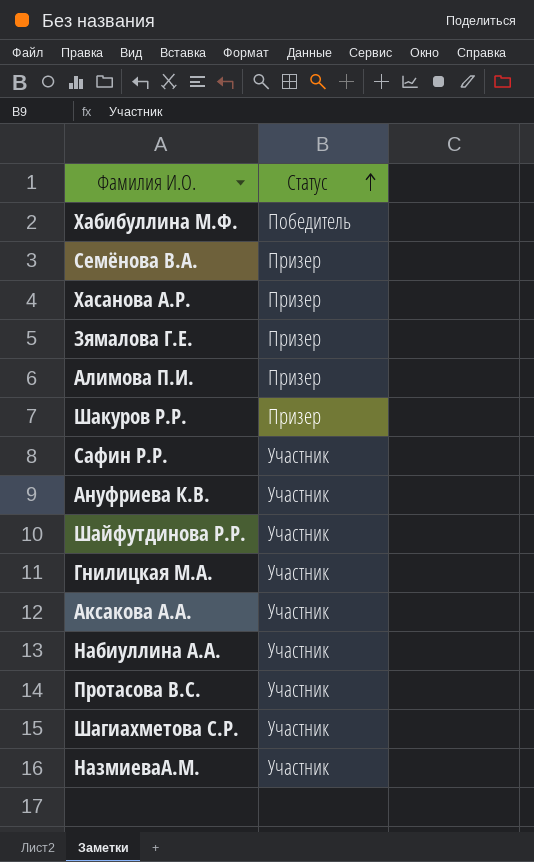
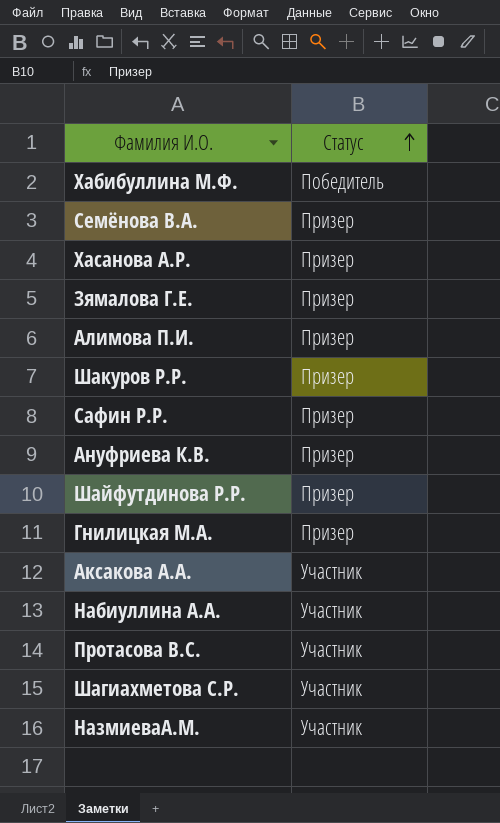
Сафин Р.Р. | Статус: Участник -> Призер
Ануфриева К.В. | Статус: Участник -> Призер
Шайфутдинова Р.Р. | Статус: Участник -> Призер
Гнилицкая М.А. | Статус: Участник -> Призер

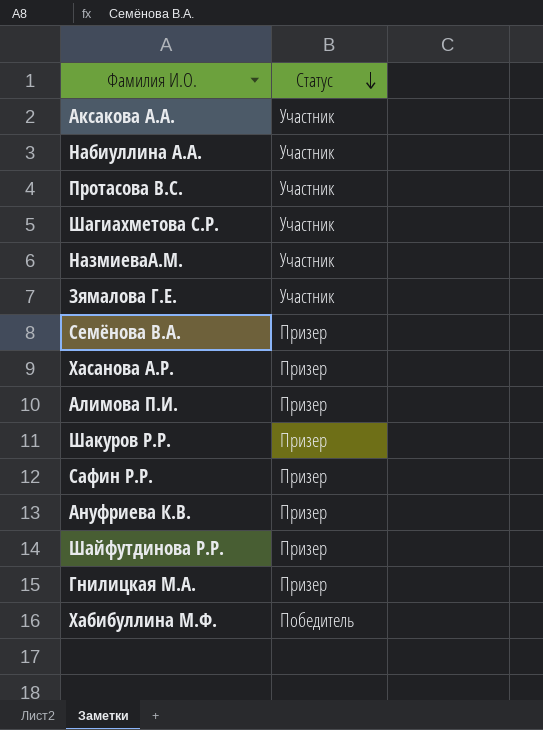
row order: Статус ascending -> Статус descending
Зямалова Г.Е. | Статус: Призер -> Участник

